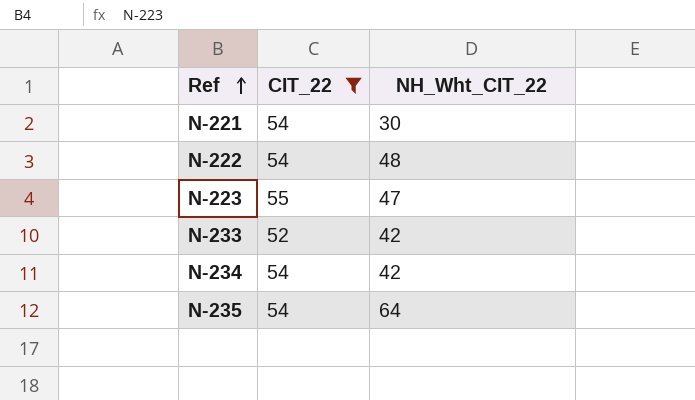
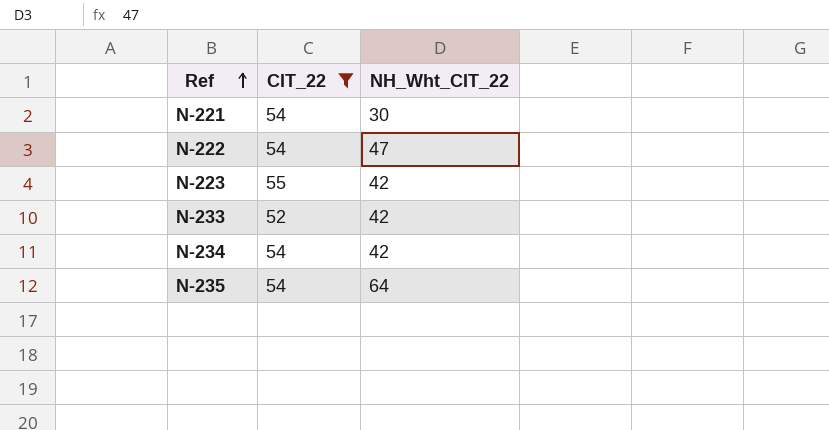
N-222 | NH_Wht_CIT_22: 48 -> 47
N-223 | NH_Wht_CIT_22: 47 -> 42

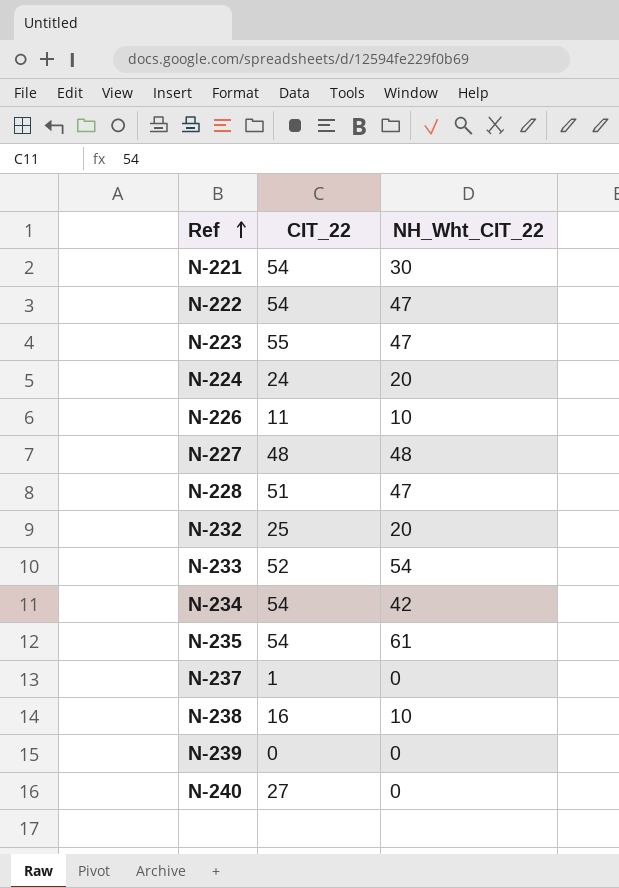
filter: CIT_22 >= 52 -> none
N-223 | NH_Wht_CIT_22: 42 -> 47
N-233 | NH_Wht_CIT_22: 42 -> 54
N-235 | NH_Wht_CIT_22: 64 -> 61

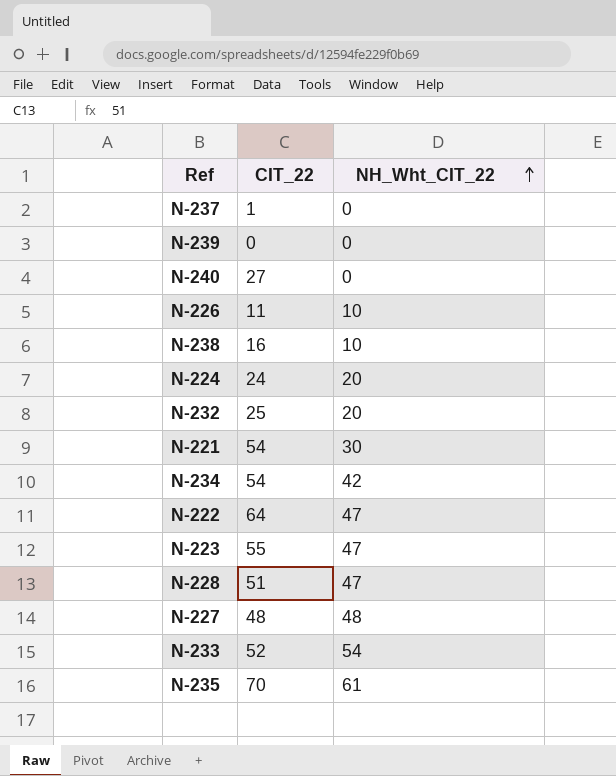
row order: Ref ascending -> NH_Wht_CIT_22 ascending
N-222 | CIT_22: 54 -> 64
N-235 | CIT_22: 54 -> 70

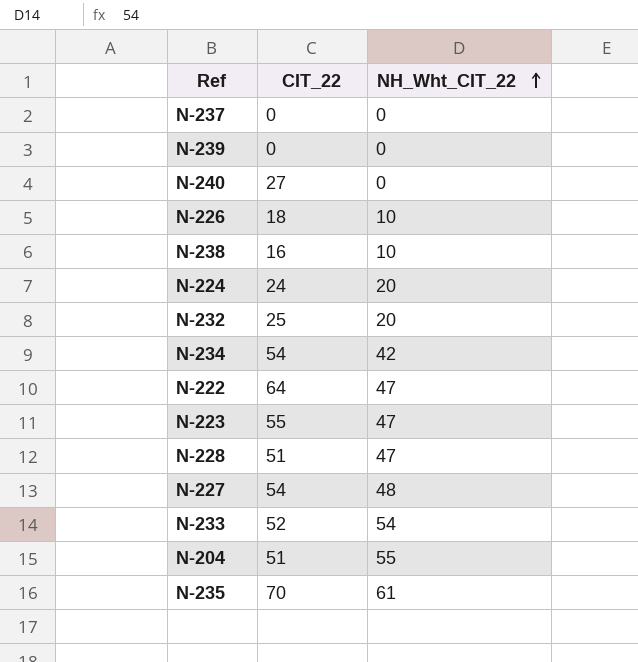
row N-221: 54 | 30 -> none
N-237 | CIT_22: 1 -> 0
N-226 | CIT_22: 11 -> 18
N-227 | CIT_22: 48 -> 54
row N-204: none -> 51 | 55

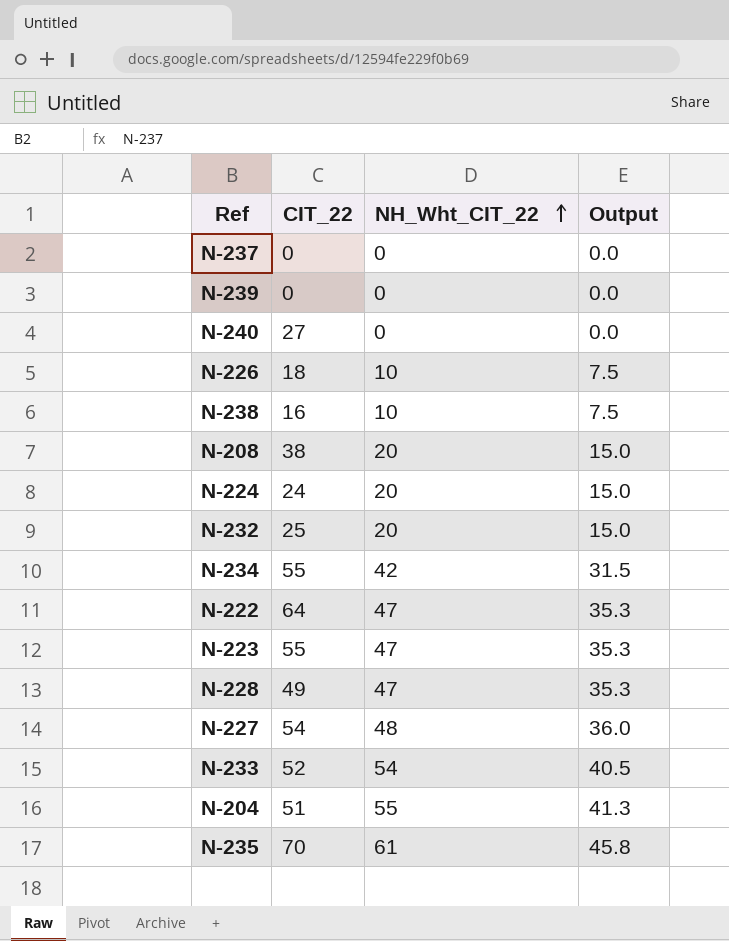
column Output | formula: none -> [NH_Wht_CIT_22] * 0.75
row N-208: none -> 38 | 20 | 15.0
N-234 | CIT_22: 54 -> 55
N-228 | CIT_22: 51 -> 49

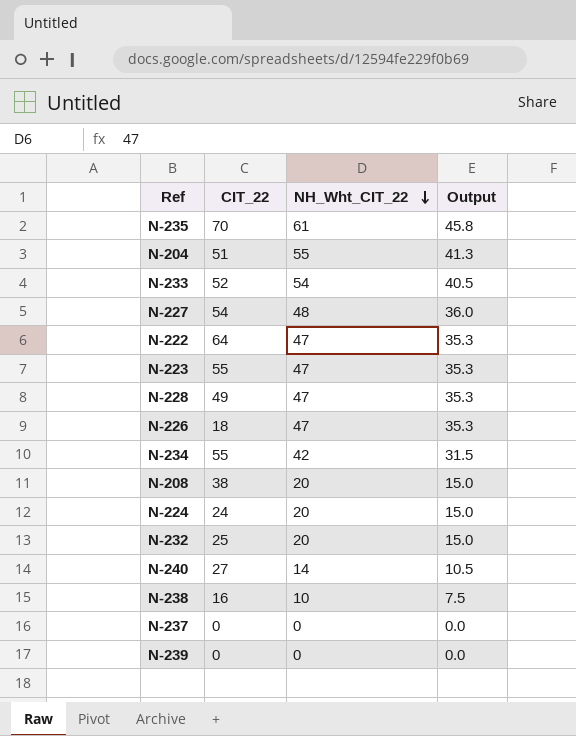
row order: NH_Wht_CIT_22 ascending -> NH_Wht_CIT_22 descending
N-226 | NH_Wht_CIT_22: 10 -> 47
N-226 | Output: 7.5 -> 35.3
N-240 | NH_Wht_CIT_22: 0 -> 14
N-240 | Output: 0.0 -> 10.5

